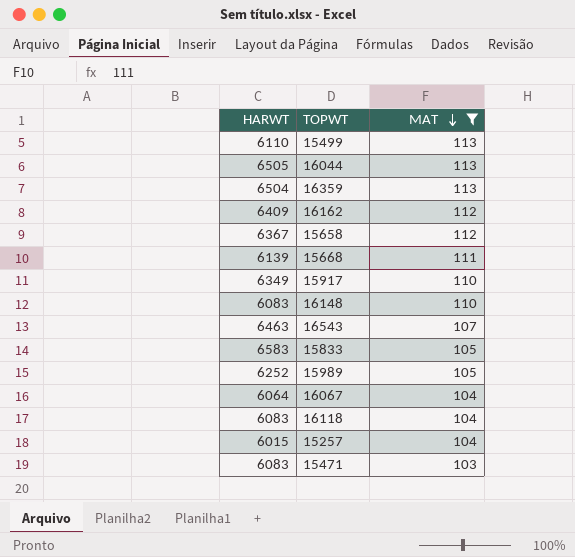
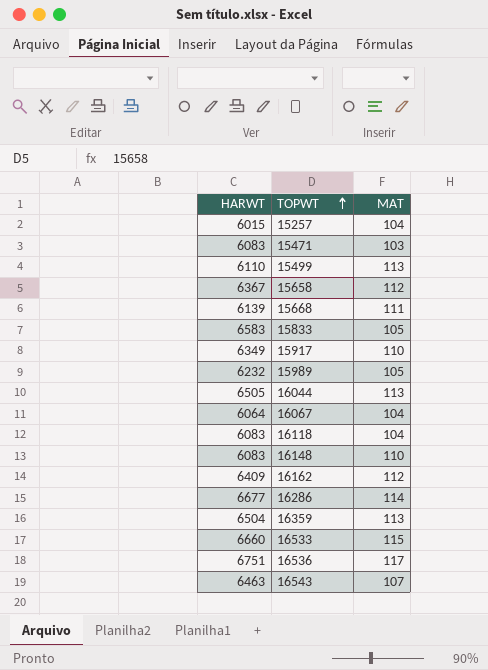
filter: MAT <= 113 -> none
row order: MAT descending -> TOPWT ascending
15989 | HARWT: 6252 -> 6232

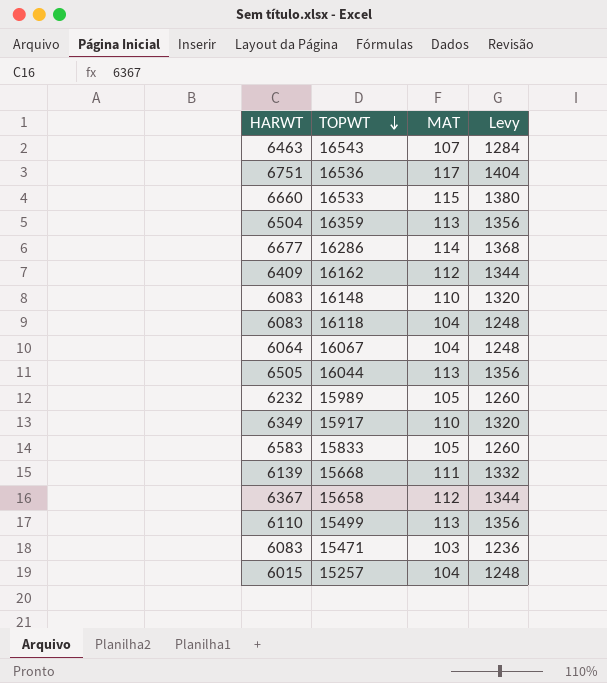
row order: TOPWT ascending -> TOPWT descending
column Levy | formula: none -> [MAT] * 12

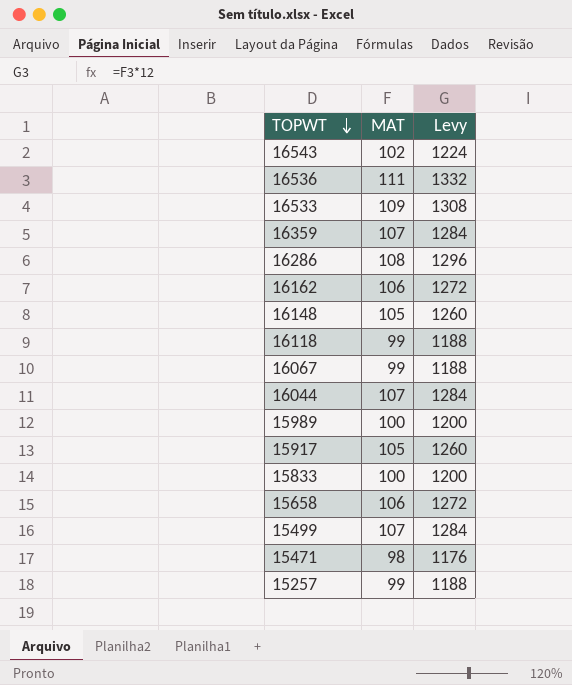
column HARWT | position: 1 -> none
row 15668: 6139 | 111 | 1332 -> none
16543 | MAT: 107 -> 102
16543 | Levy: 1284 -> 1224
16536 | MAT: 117 -> 111
16536 | Levy: 1404 -> 1332
16533 | MAT: 115 -> 109
16533 | Levy: 1380 -> 1308
16359 | MAT: 113 -> 107
16359 | Levy: 1356 -> 1284
16286 | MAT: 114 -> 108
16286 | Levy: 1368 -> 1296
16162 | MAT: 112 -> 106
16162 | Levy: 1344 -> 1272
16148 | MAT: 110 -> 105
16148 | Levy: 1320 -> 1260
16118 | MAT: 104 -> 99
16118 | Levy: 1248 -> 1188
16067 | MAT: 104 -> 99
16067 | Levy: 1248 -> 1188
16044 | MAT: 113 -> 107
16044 | Levy: 1356 -> 1284
15989 | MAT: 105 -> 100
15989 | Levy: 1260 -> 1200
15917 | MAT: 110 -> 105
15917 | Levy: 1320 -> 1260
15833 | MAT: 105 -> 100
15833 | Levy: 1260 -> 1200
15658 | MAT: 112 -> 106
15658 | Levy: 1344 -> 1272
15499 | MAT: 113 -> 107
15499 | Levy: 1356 -> 1284
15471 | MAT: 103 -> 98
15471 | Levy: 1236 -> 1176
15257 | MAT: 104 -> 99
15257 | Levy: 1248 -> 1188

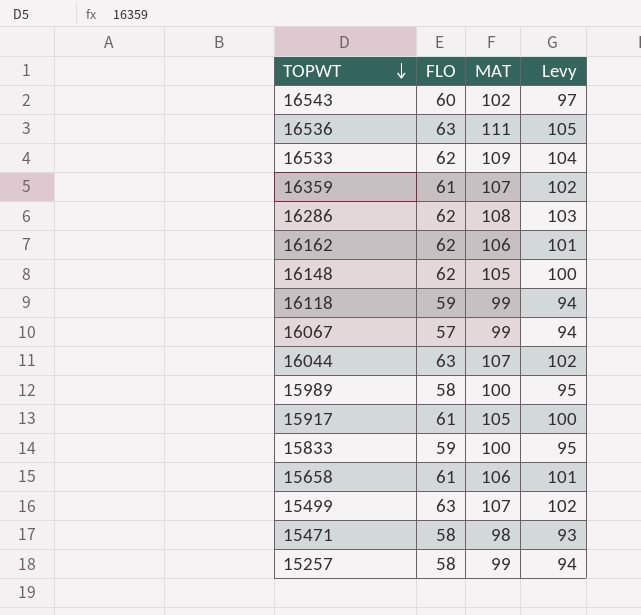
column FLO | position: none -> 2
column Levy | formula: [MAT] * 12 -> [MAT] * 0.95

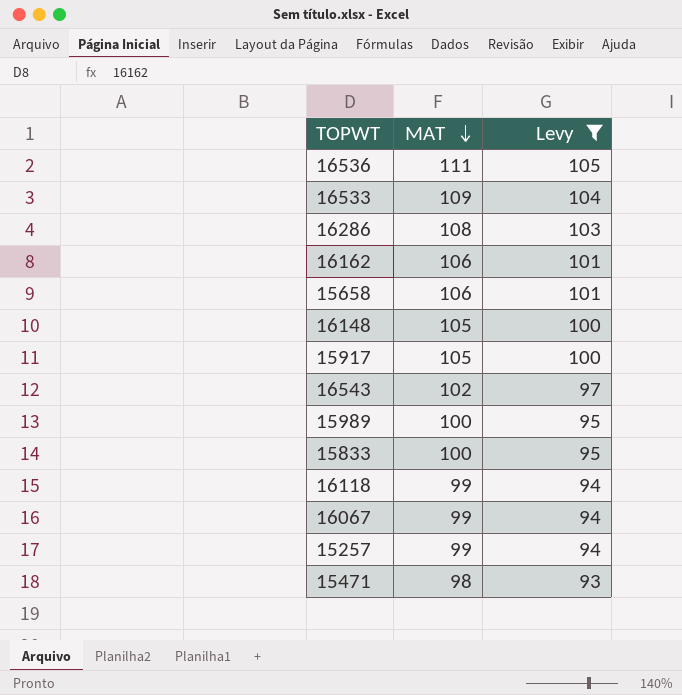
filter: none -> Levy != 102
row order: TOPWT descending -> MAT descending
column FLO | position: 2 -> none

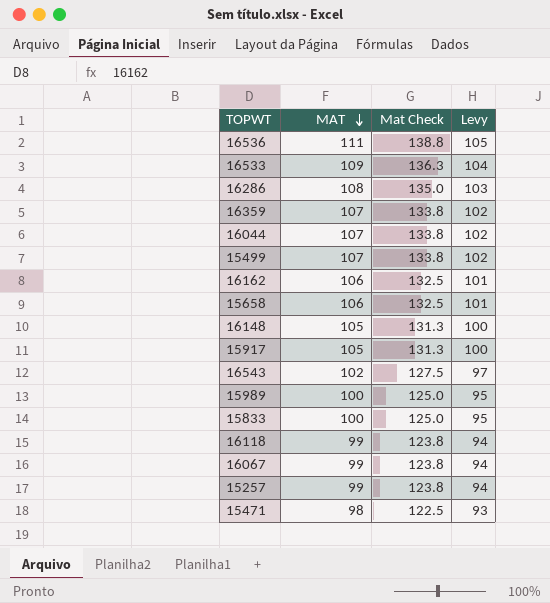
filter: Levy != 102 -> none
column Mat Check | formula: none -> [MAT] * 1.25

